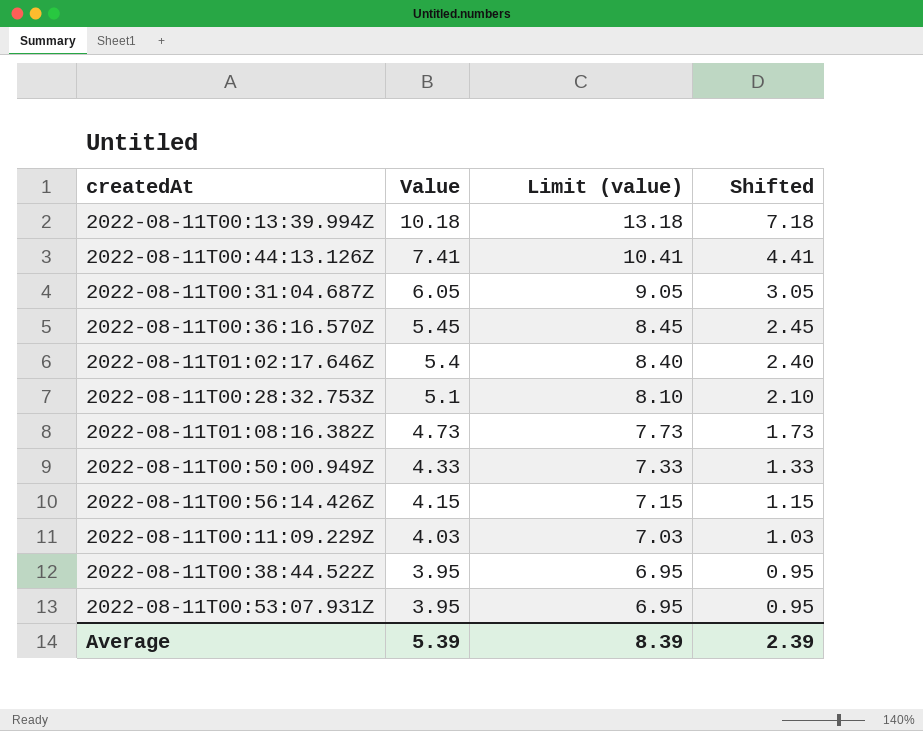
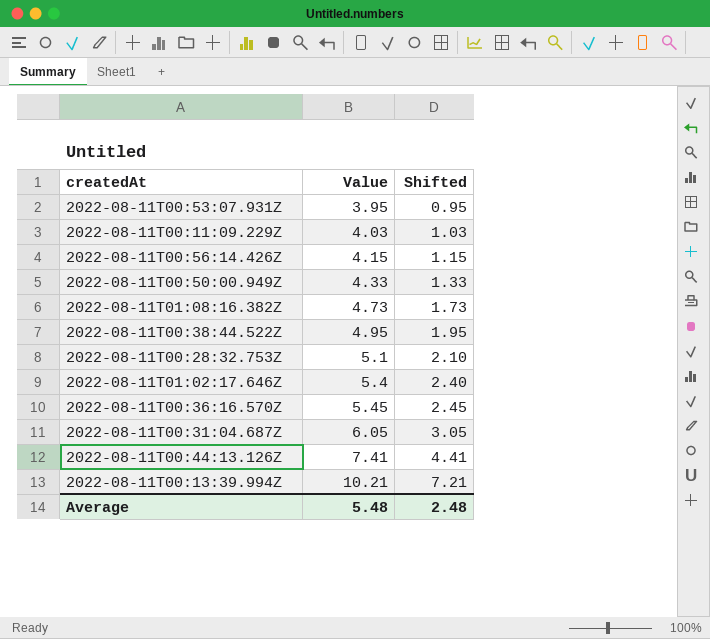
row order: Value descending -> Value ascending
column Limit (value) | formula: [Value] + 3 -> none
2022-08-11T00:38:44.522Z | Value: 3.95 -> 4.95
2022-08-11T00:38:44.522Z | Shifted: 0.95 -> 1.95
2022-08-11T00:13:39.994Z | Value: 10.18 -> 10.21
2022-08-11T00:13:39.994Z | Shifted: 7.18 -> 7.21
Average | Value: 5.39 -> 5.48
Average | Shifted: 2.39 -> 2.48

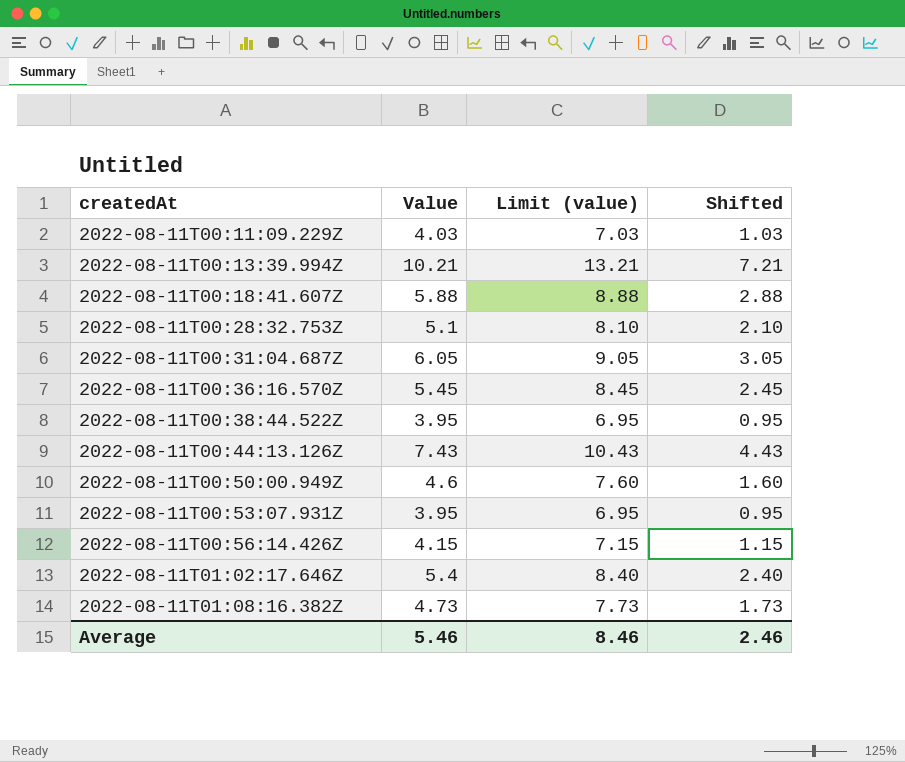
row order: Value ascending -> createdAt ascending
column Limit (value) | formula: none -> [Value] + 3
row 2022-08-11T00:18:41.607Z: none -> 5.88 | 8.88 | 2.88
2022-08-11T00:38:44.522Z | Value: 4.95 -> 3.95
2022-08-11T00:38:44.522Z | Shifted: 1.95 -> 0.95
2022-08-11T00:44:13.126Z | Value: 7.41 -> 7.43
2022-08-11T00:44:13.126Z | Shifted: 4.41 -> 4.43
2022-08-11T00:50:00.949Z | Value: 4.33 -> 4.6
2022-08-11T00:50:00.949Z | Shifted: 1.33 -> 1.60
Average | Value: 5.48 -> 5.46
Average | Shifted: 2.48 -> 2.46

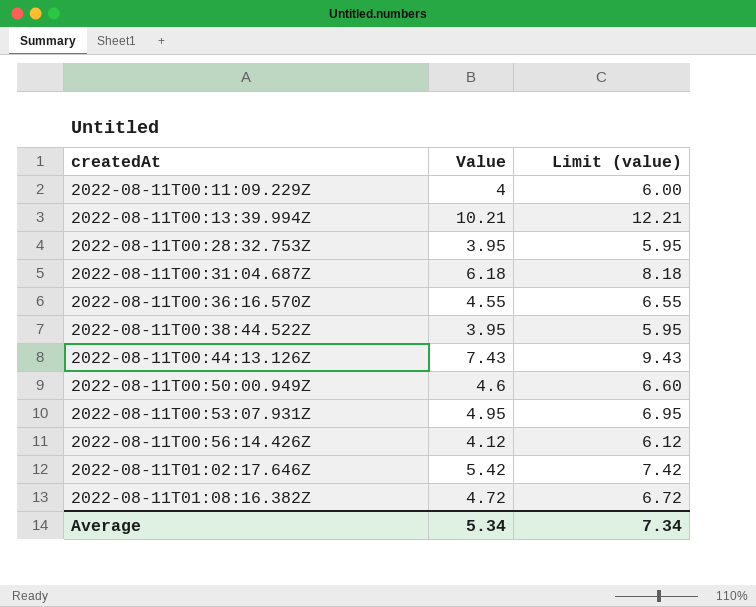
column Shifted | formula: [Value] - 3 -> none
column Limit (value) | formula: [Value] + 3 -> [Value] + 2
row 2022-08-11T00:18:41.607Z: 5.88 | 8.88 | 2.88 -> none
2022-08-11T00:11:09.229Z | Value: 4.03 -> 4
2022-08-11T00:28:32.753Z | Value: 5.1 -> 3.95
2022-08-11T00:31:04.687Z | Value: 6.05 -> 6.18
2022-08-11T00:36:16.570Z | Value: 5.45 -> 4.55
2022-08-11T00:53:07.931Z | Value: 3.95 -> 4.95
2022-08-11T00:56:14.426Z | Value: 4.15 -> 4.12
2022-08-11T01:02:17.646Z | Value: 5.4 -> 5.42
2022-08-11T01:08:16.382Z | Value: 4.73 -> 4.72
Average | Value: 5.46 -> 5.34
Average | Limit (value): 8.46 -> 7.34

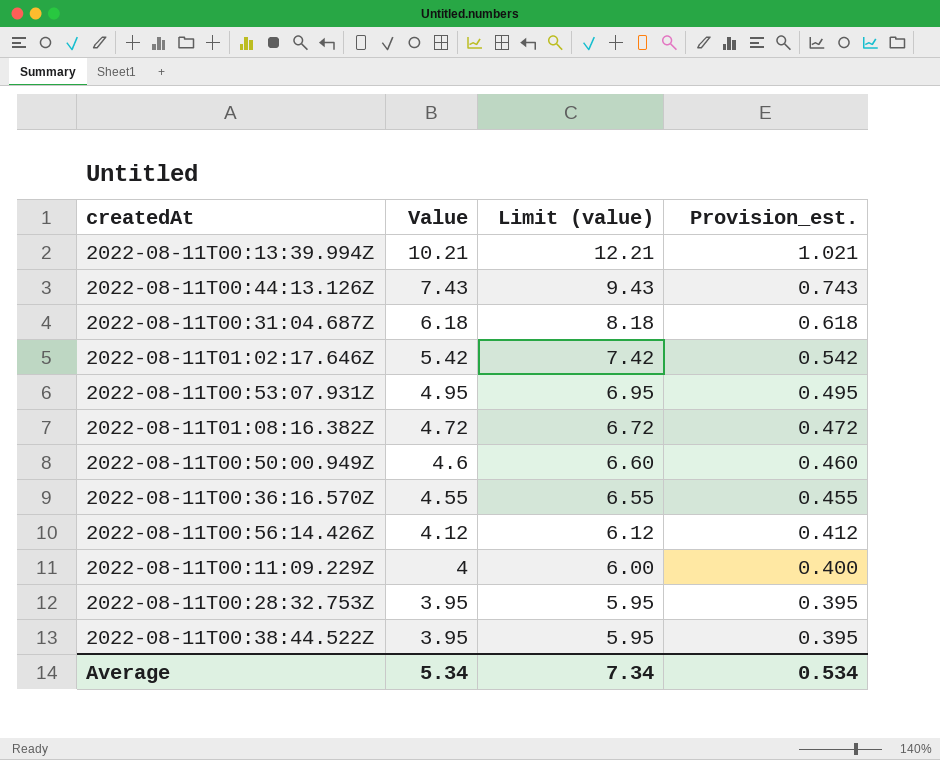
row order: createdAt ascending -> Value descending
column Provision_est. | formula: none -> [Value] * 0.1

